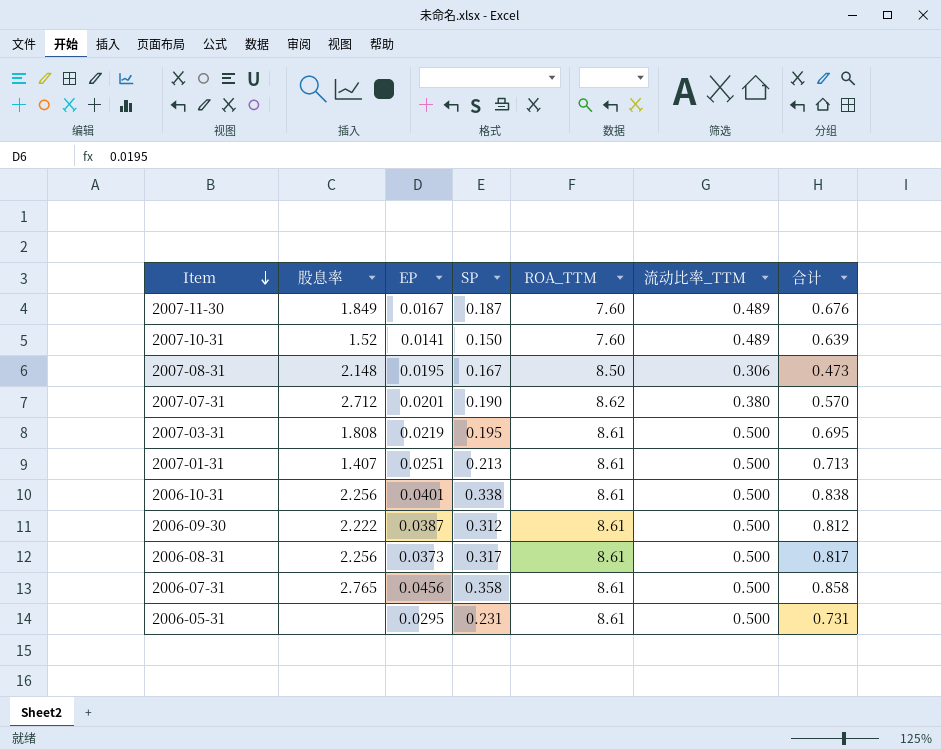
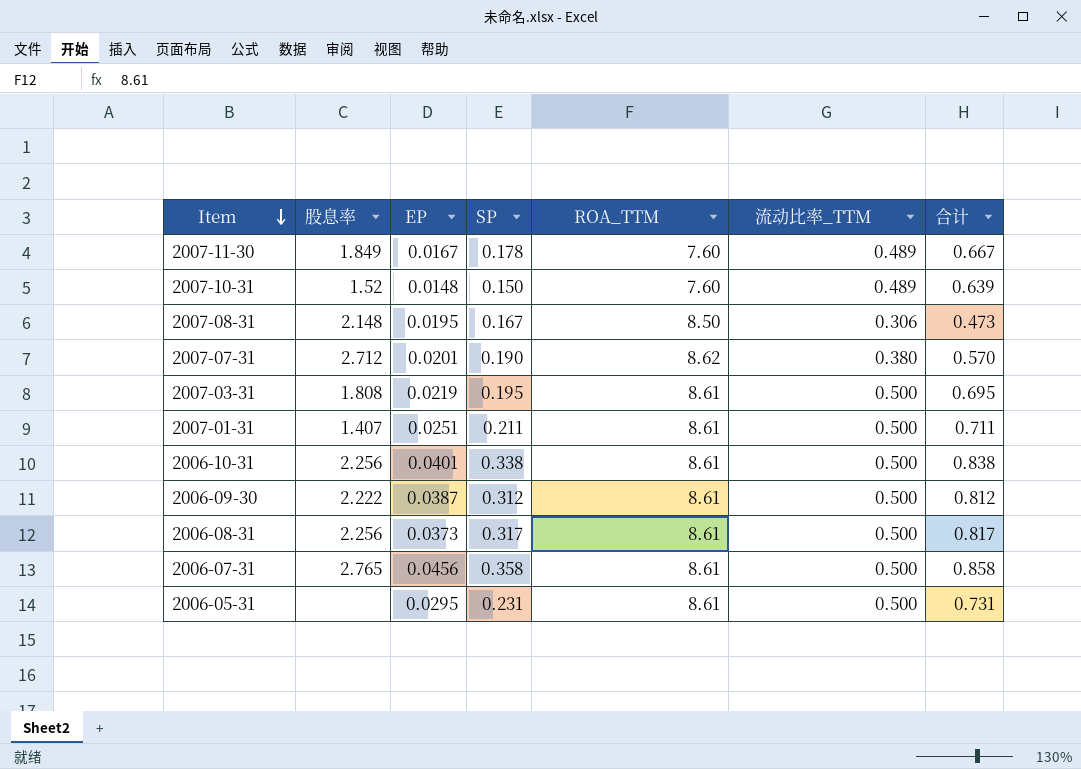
2007-11-30 | SP: 0.187 -> 0.178
2007-11-30 | 合计: 0.676 -> 0.667
2007-10-31 | EP: 0.0141 -> 0.0148
2007-01-31 | SP: 0.213 -> 0.211
2007-01-31 | 合计: 0.713 -> 0.711

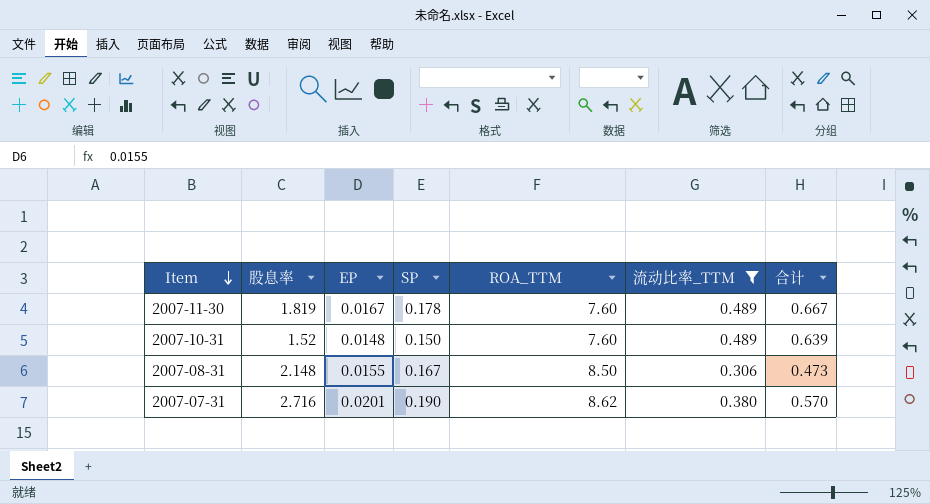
filter: none -> 流动比率_TTM != 0.500
2007-11-30 | 股息率: 1.849 -> 1.819
2007-08-31 | EP: 0.0195 -> 0.0155
2007-07-31 | 股息率: 2.712 -> 2.716

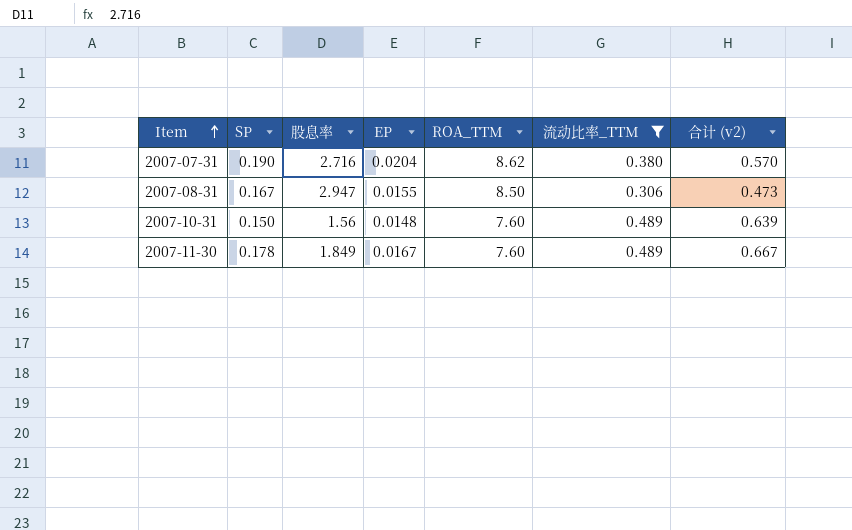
row order: Item descending -> Item ascending
column SP | position: 4 -> 2
column name: 合计 -> 合计 (v2)
2007-07-31 | EP: 0.0201 -> 0.0204
2007-08-31 | 股息率: 2.148 -> 2.947
2007-10-31 | 股息率: 1.52 -> 1.56
2007-11-30 | 股息率: 1.819 -> 1.849

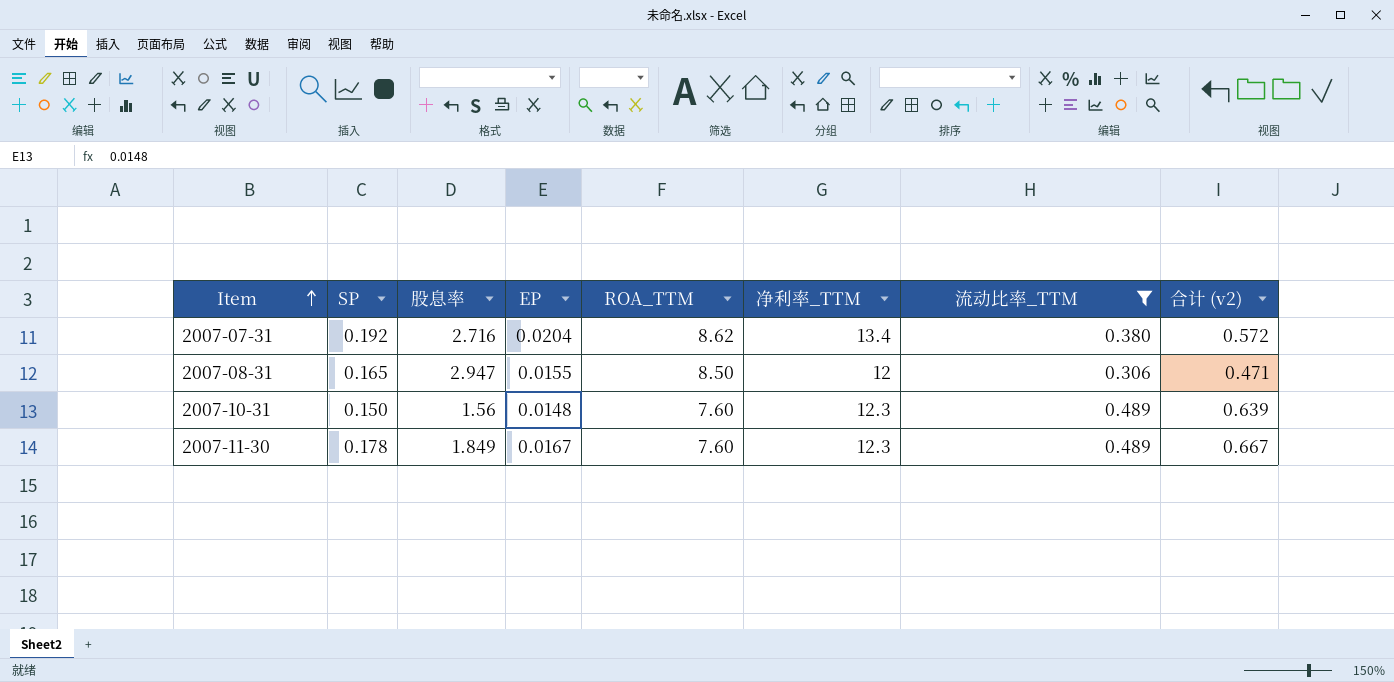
column 净利率_TTM | position: none -> 6
2007-07-31 | SP: 0.190 -> 0.192
2007-07-31 | 合计 (v2): 0.570 -> 0.572
2007-08-31 | SP: 0.167 -> 0.165
2007-08-31 | 合计 (v2): 0.473 -> 0.471

